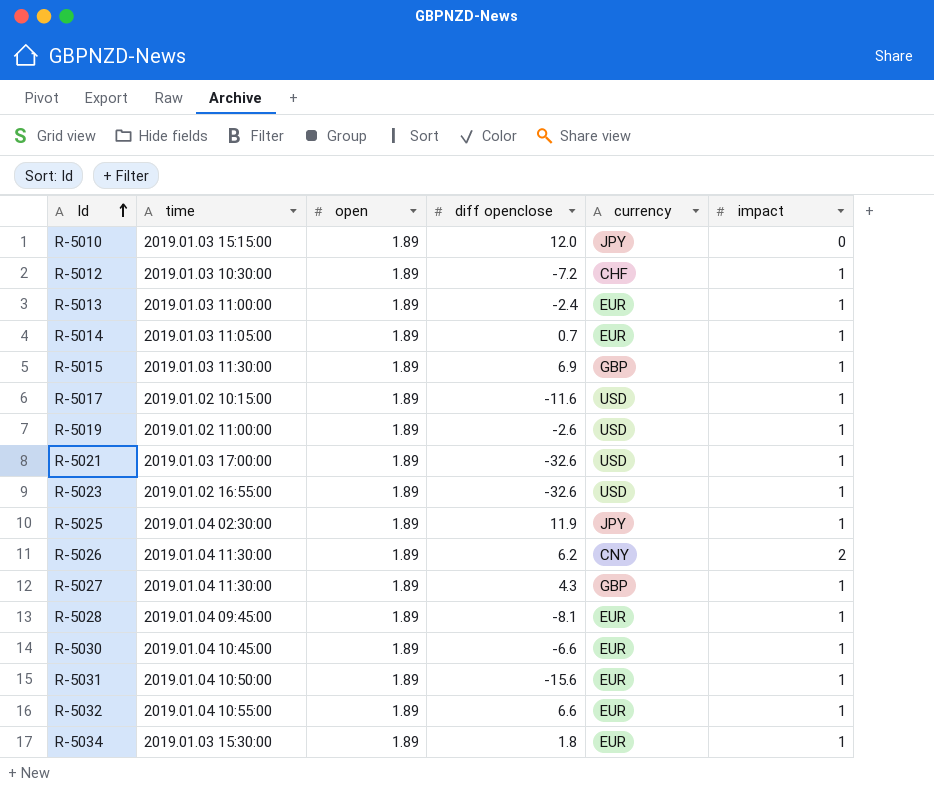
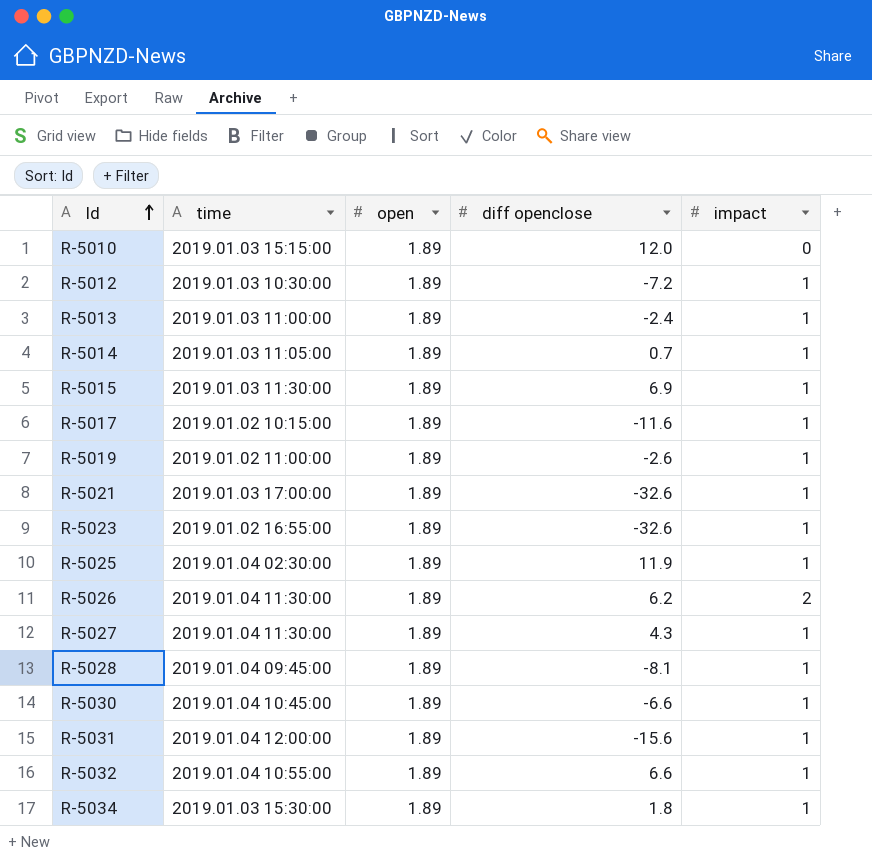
column currency | position: 5 -> none
R-5031 | time: 2019.01.04 10:50:00 -> 2019.01.04 12:00:00

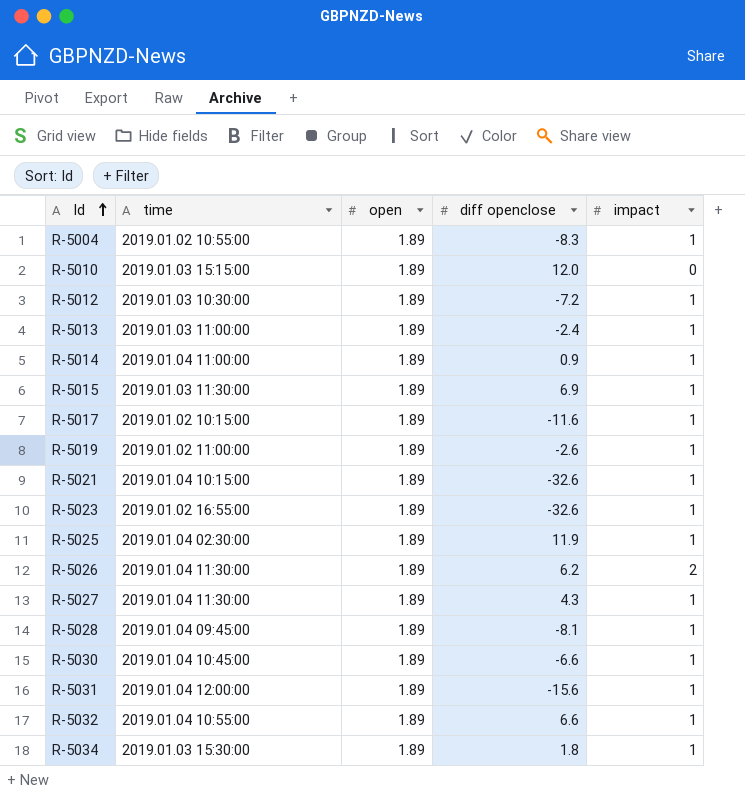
row R-5004: none -> 2019.01.02 10:55:00 | 1.89 | -8.3 | 1
R-5014 | time: 2019.01.03 11:05:00 -> 2019.01.04 11:00:00
R-5014 | diff openclose: 0.7 -> 0.9
R-5021 | time: 2019.01.03 17:00:00 -> 2019.01.04 10:15:00

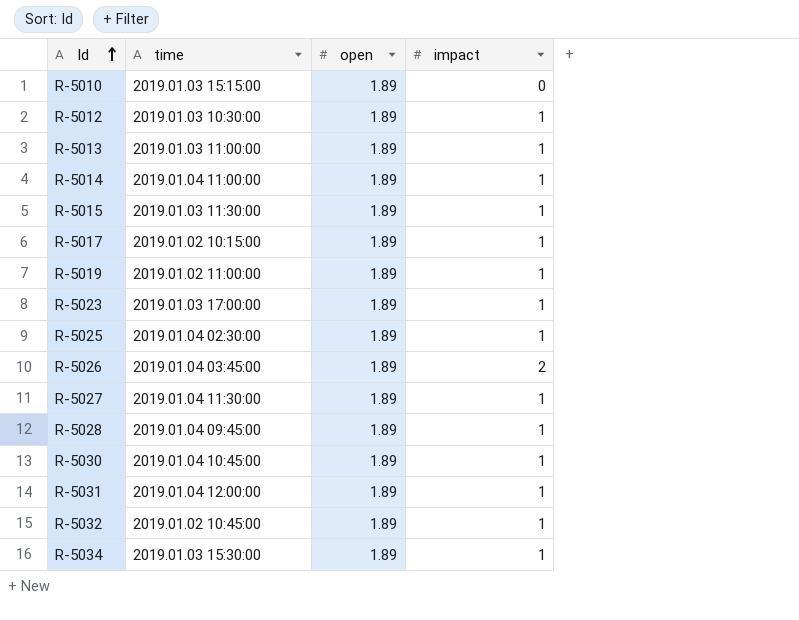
column diff openclose | position: 4 -> none
row R-5004: 2019.01.02 10:55:00 | 1.89 | -8.3 | 1 -> none
row R-5021: 2019.01.04 10:15:00 | 1.89 | -32.6 | 1 -> none
R-5023 | time: 2019.01.02 16:55:00 -> 2019.01.03 17:00:00
R-5026 | time: 2019.01.04 11:30:00 -> 2019.01.04 03:45:00
R-5032 | time: 2019.01.04 10:55:00 -> 2019.01.02 10:45:00

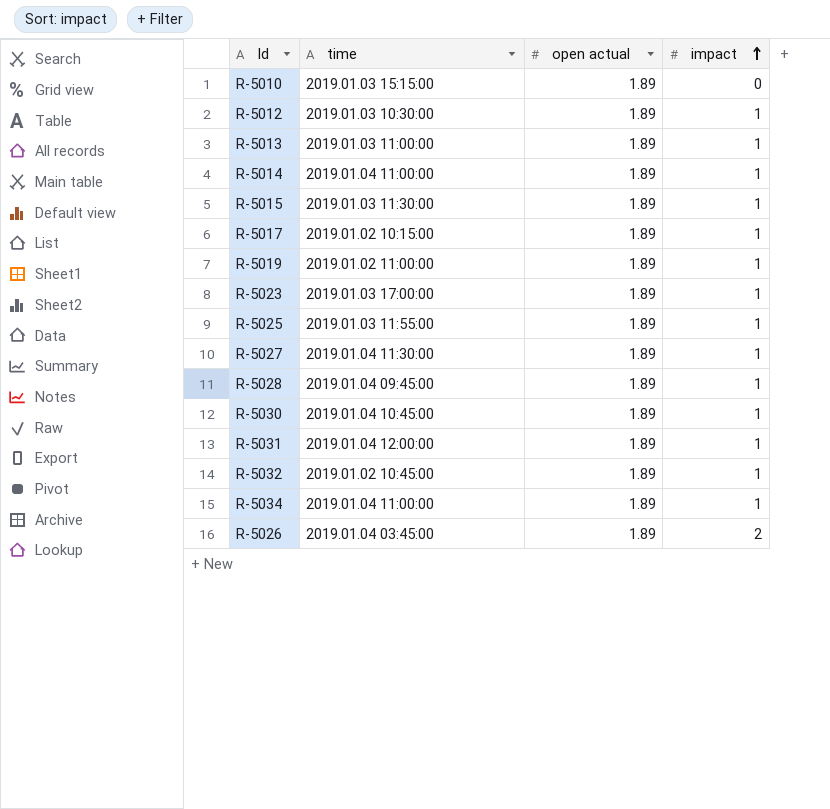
row order: Id ascending -> impact ascending
column name: open -> open actual
R-5025 | time: 2019.01.04 02:30:00 -> 2019.01.03 11:55:00
R-5034 | time: 2019.01.03 15:30:00 -> 2019.01.04 11:00:00

